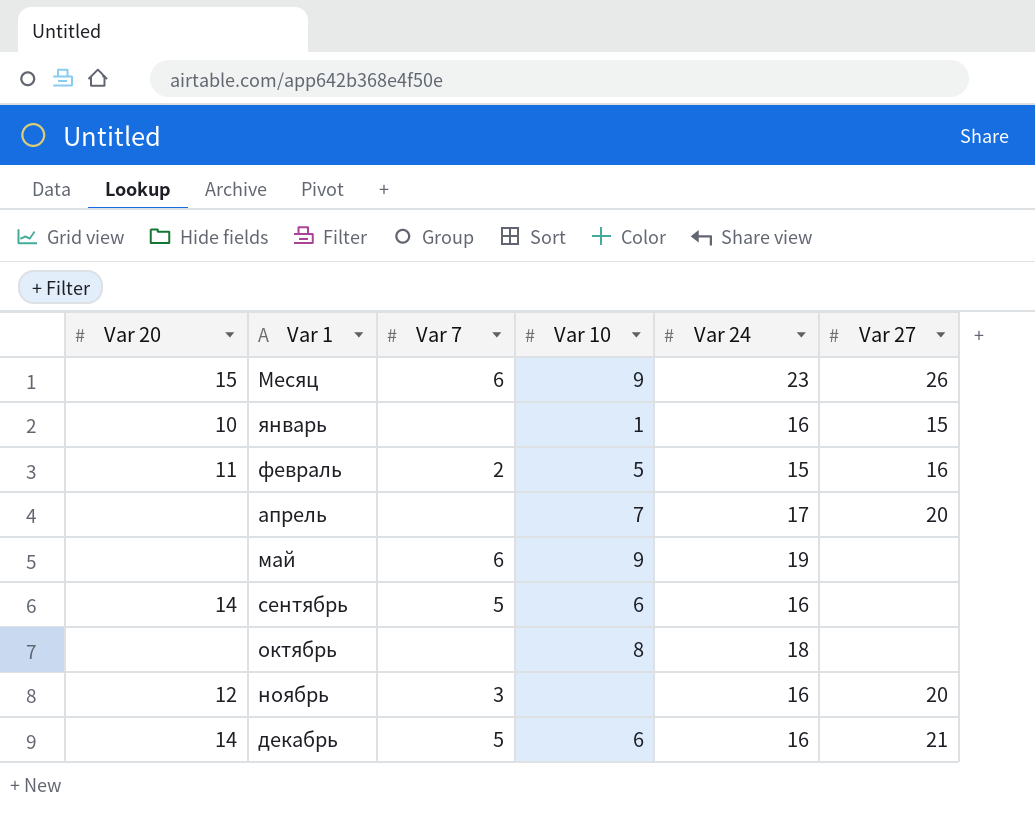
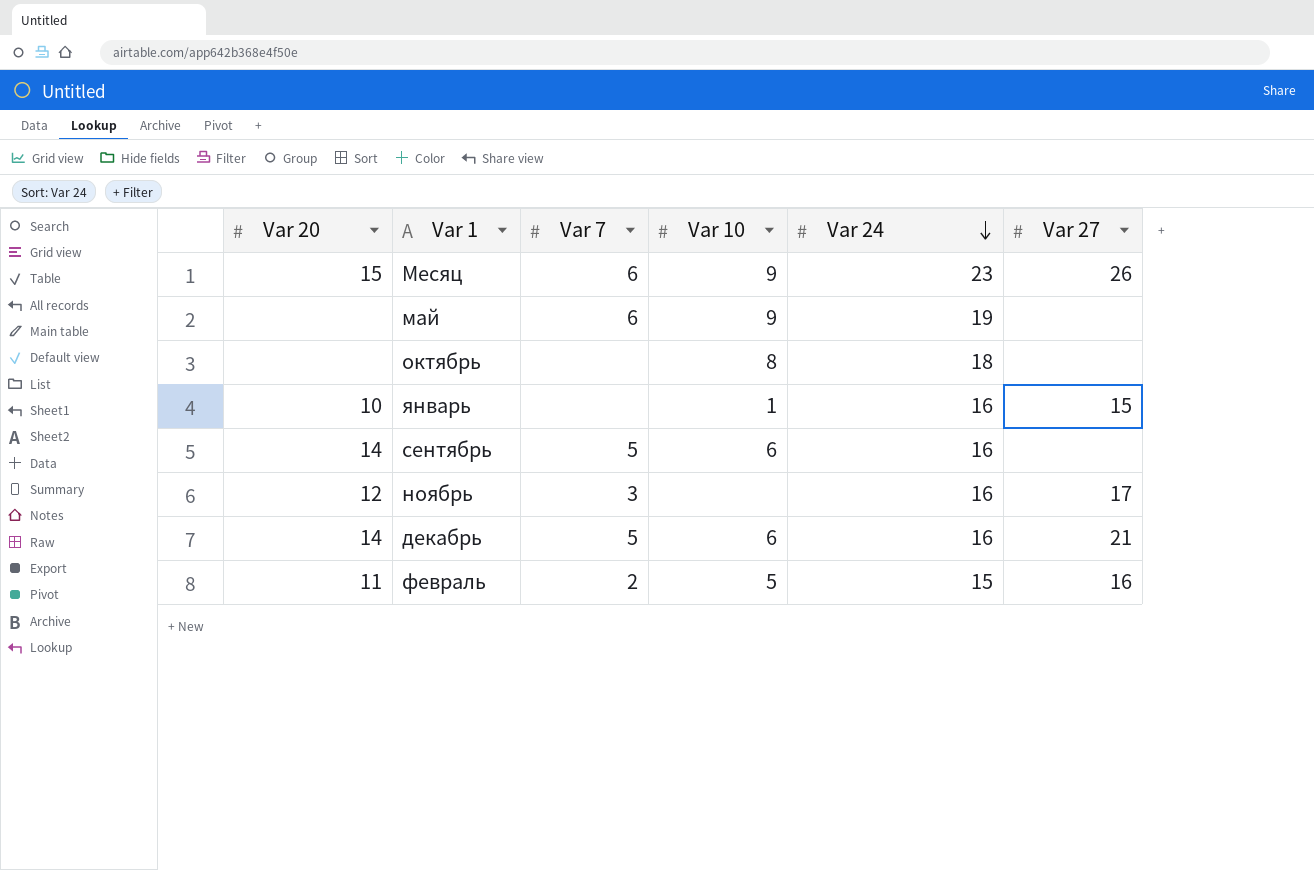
row order: none -> Var 24 descending
row апрель: none | none | 7 | 17 | 20 -> none
ноябрь | Var 27: 20 -> 17

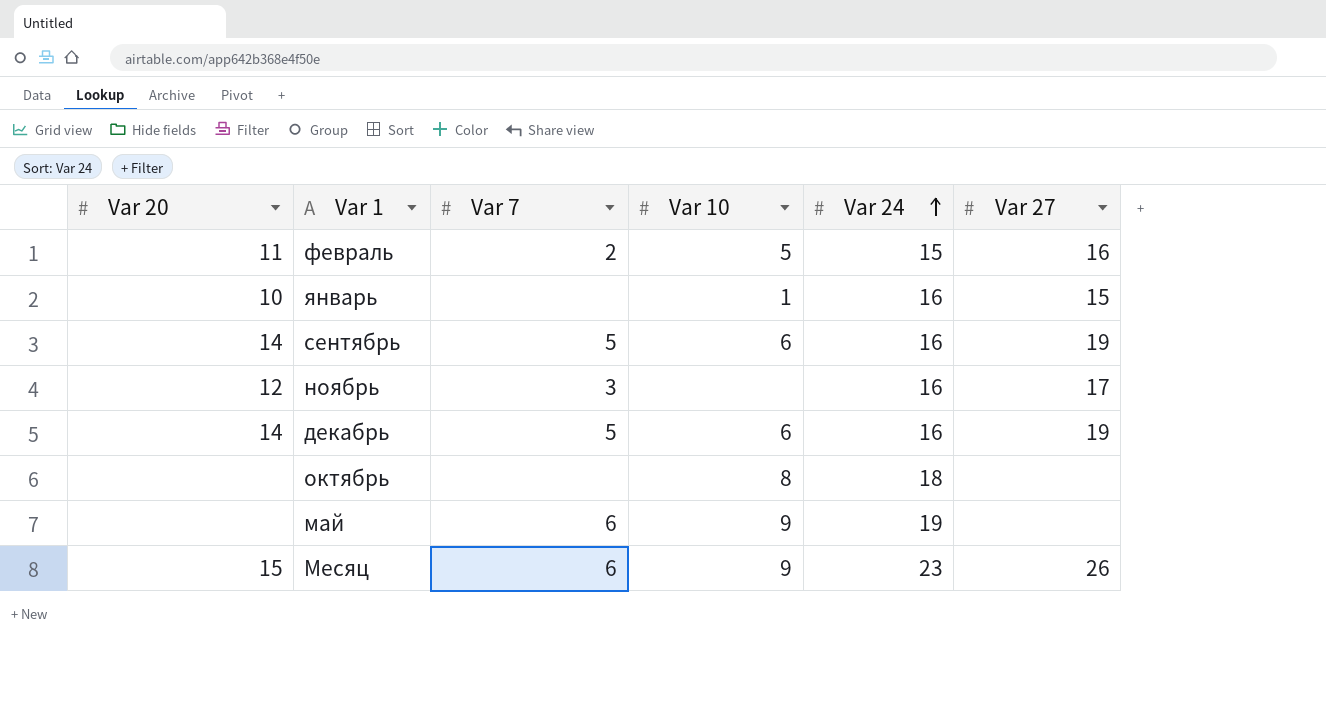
row order: Var 24 descending -> Var 24 ascending
сентябрь | Var 27: none -> 19
декабрь | Var 27: 21 -> 19

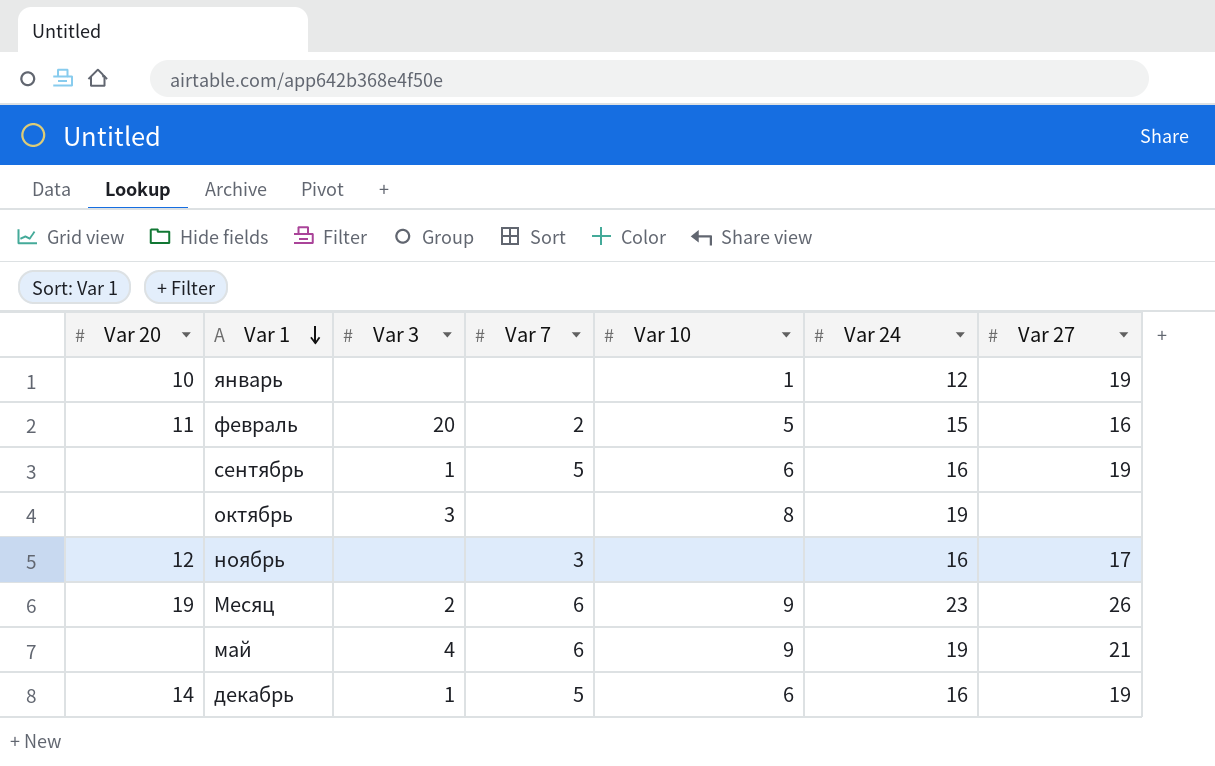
row order: Var 24 ascending -> Var 1 descending
column Var 3 | position: none -> 3
январь | Var 24: 16 -> 12
январь | Var 27: 15 -> 19
сентябрь | Var 20: 14 -> none
октябрь | Var 24: 18 -> 19
Месяц | Var 20: 15 -> 19
май | Var 27: none -> 21

